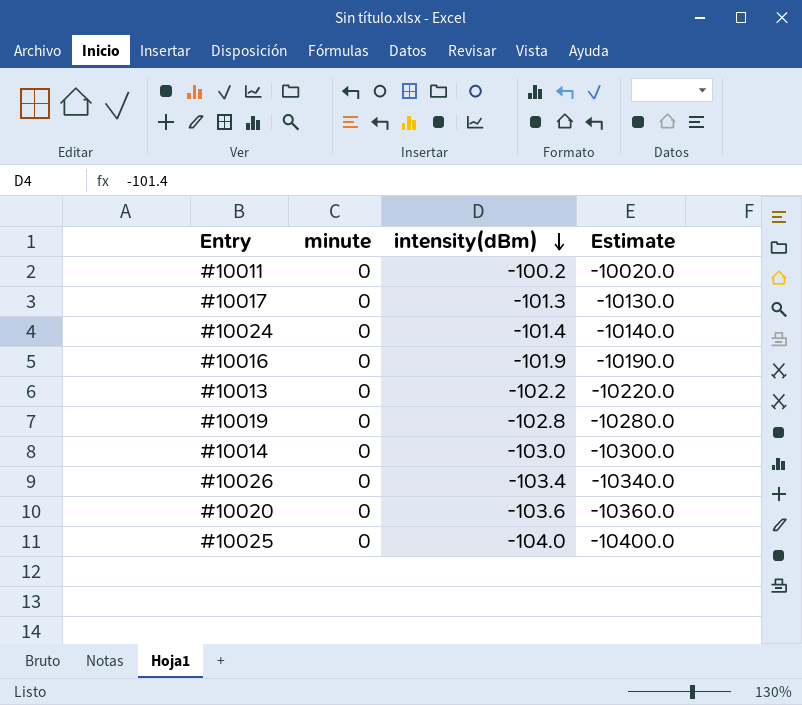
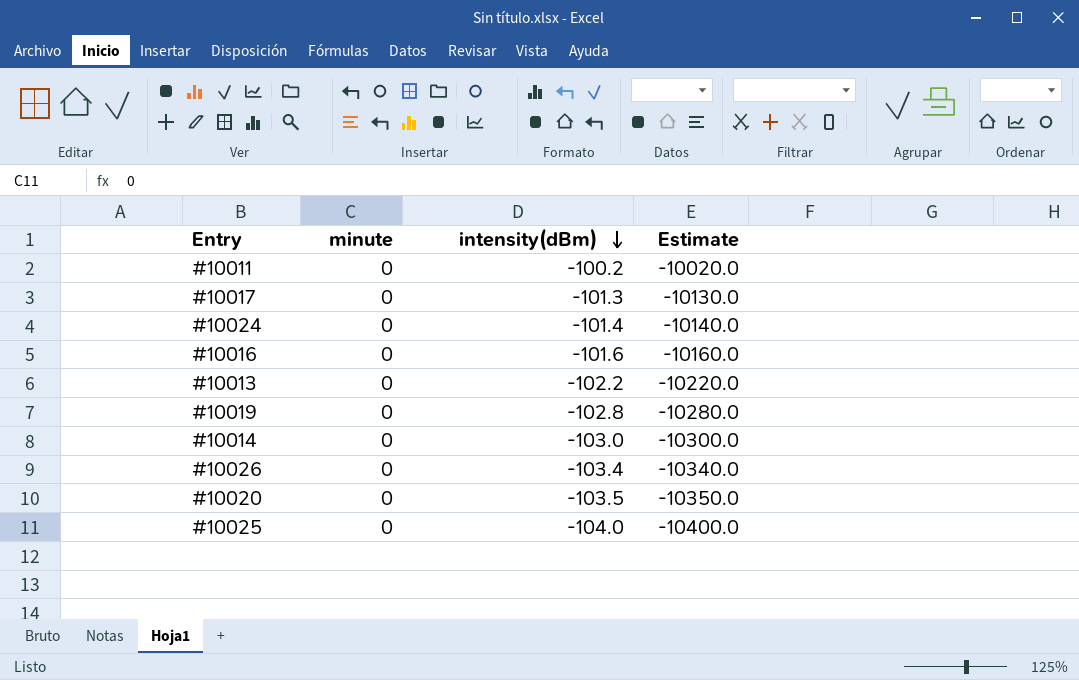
#10016 | intensity(dBm): -101.9 -> -101.6
#10016 | Estimate: -10190.0 -> -10160.0
#10020 | intensity(dBm): -103.6 -> -103.5
#10020 | Estimate: -10360.0 -> -10350.0

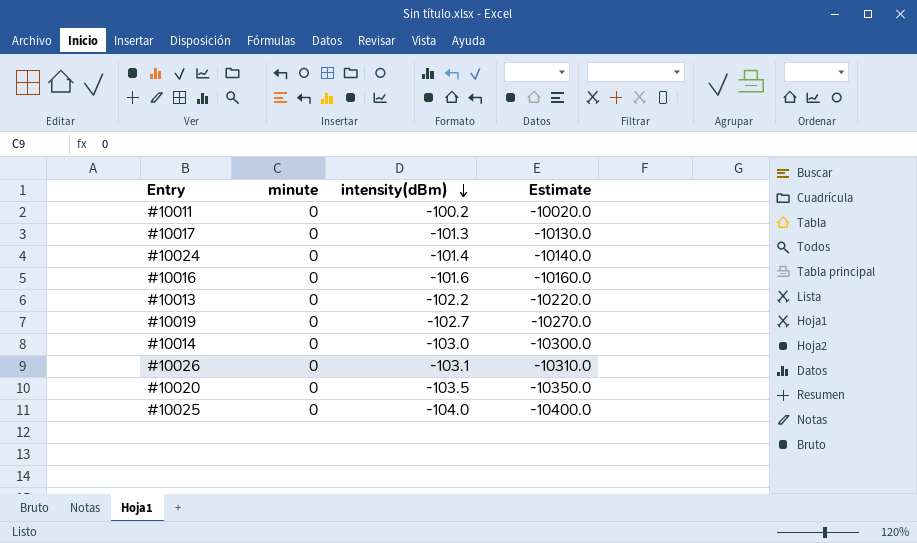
#10019 | intensity(dBm): -102.8 -> -102.7
#10019 | Estimate: -10280.0 -> -10270.0
#10026 | intensity(dBm): -103.4 -> -103.1
#10026 | Estimate: -10340.0 -> -10310.0

